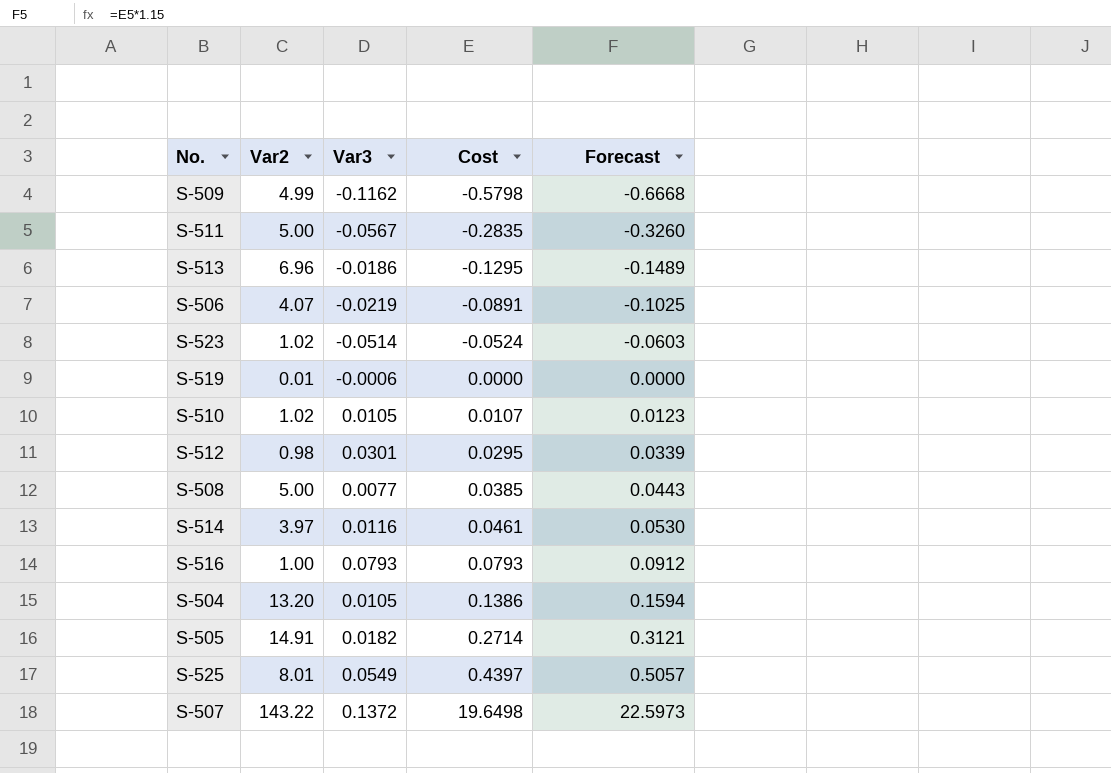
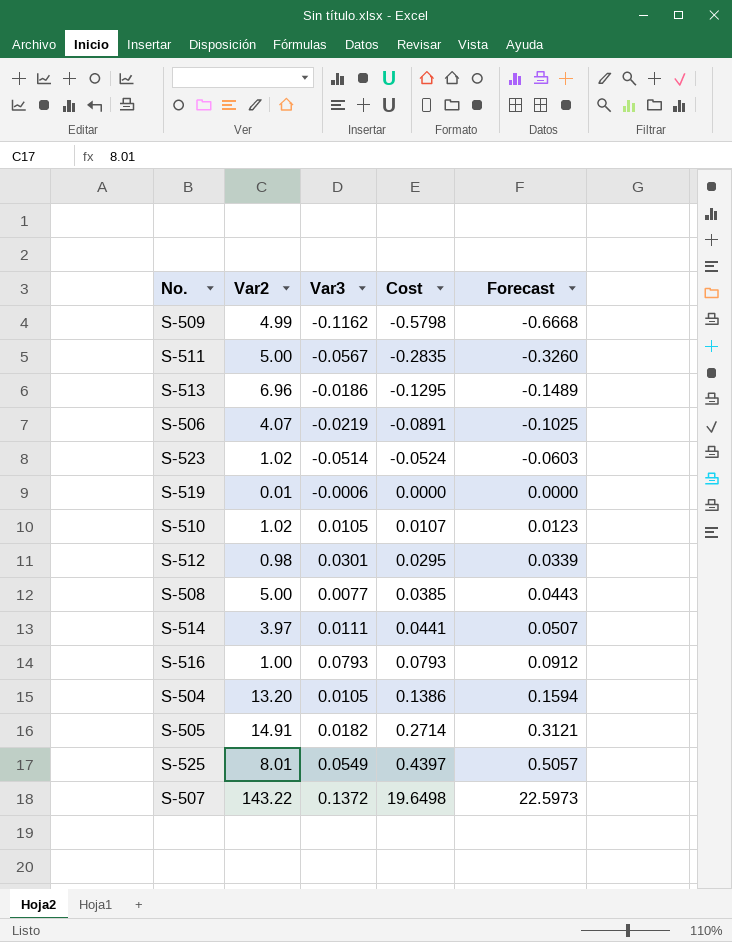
S-514 | Var3: 0.0116 -> 0.0111
S-514 | Cost: 0.0461 -> 0.0441
S-514 | Forecast: 0.0530 -> 0.0507

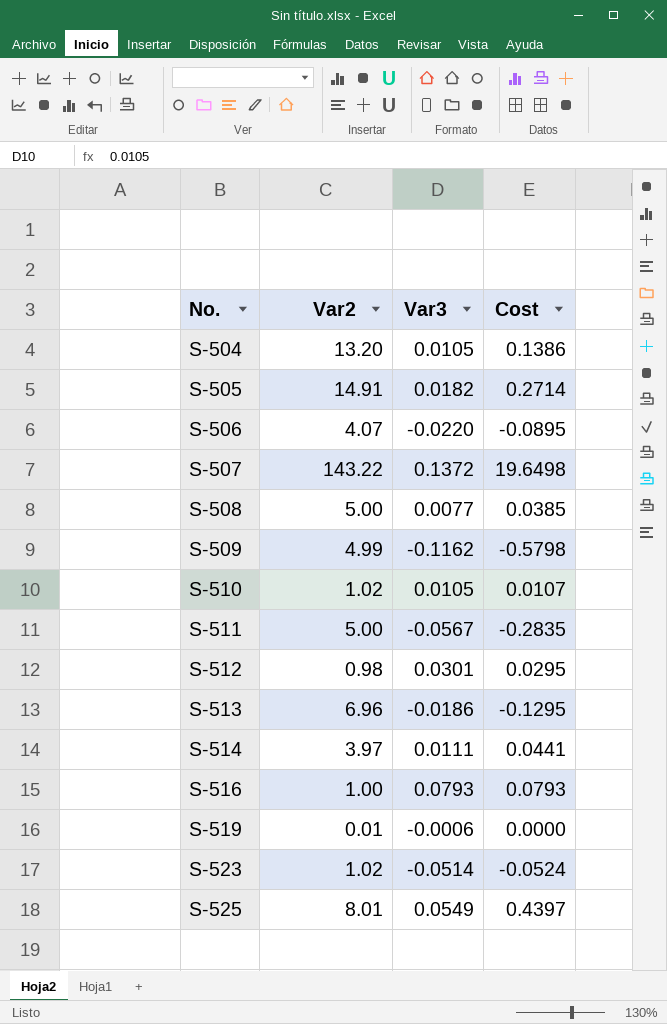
row order: Cost ascending -> No. ascending
column Forecast | formula: [Cost] * 1.15 -> none
S-506 | Var3: -0.0219 -> -0.0220
S-506 | Cost: -0.0891 -> -0.0895

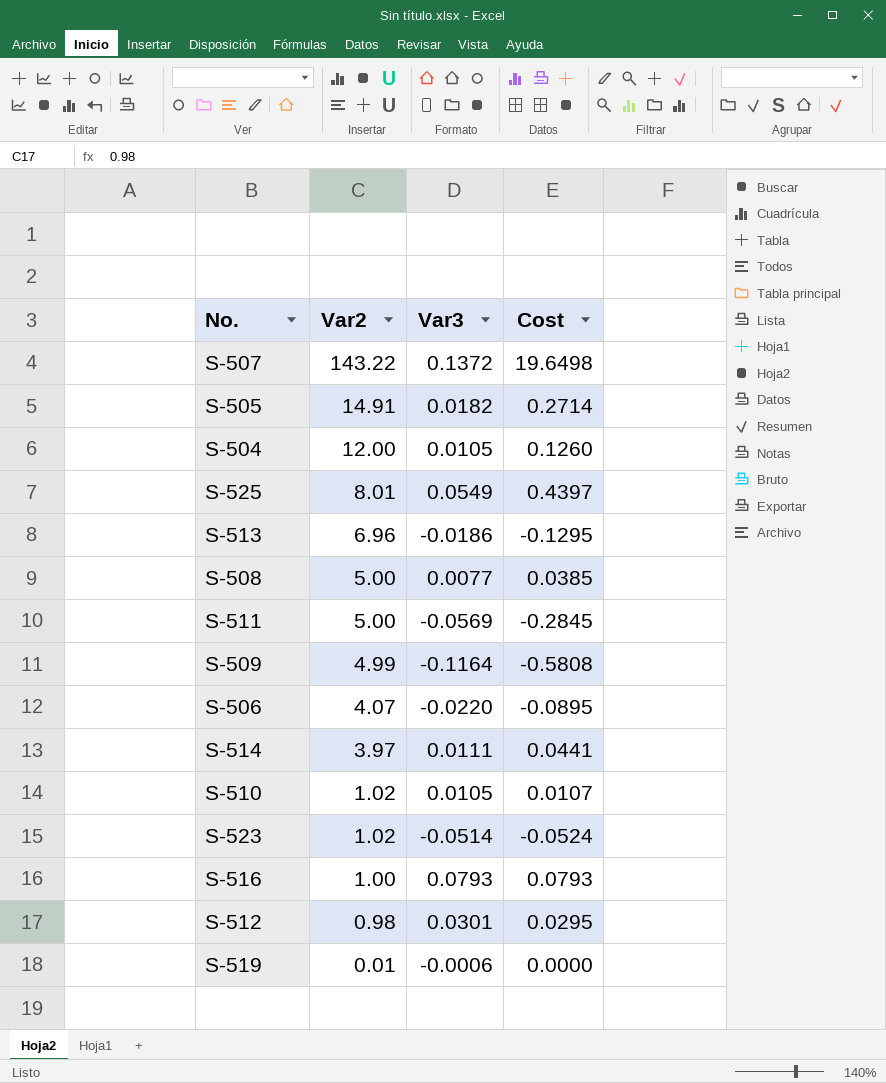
row order: No. ascending -> Var2 descending
S-504 | Var2: 13.20 -> 12.00
S-504 | Cost: 0.1386 -> 0.1260
S-511 | Var3: -0.0567 -> -0.0569
S-511 | Cost: -0.2835 -> -0.2845
S-509 | Var3: -0.1162 -> -0.1164
S-509 | Cost: -0.5798 -> -0.5808

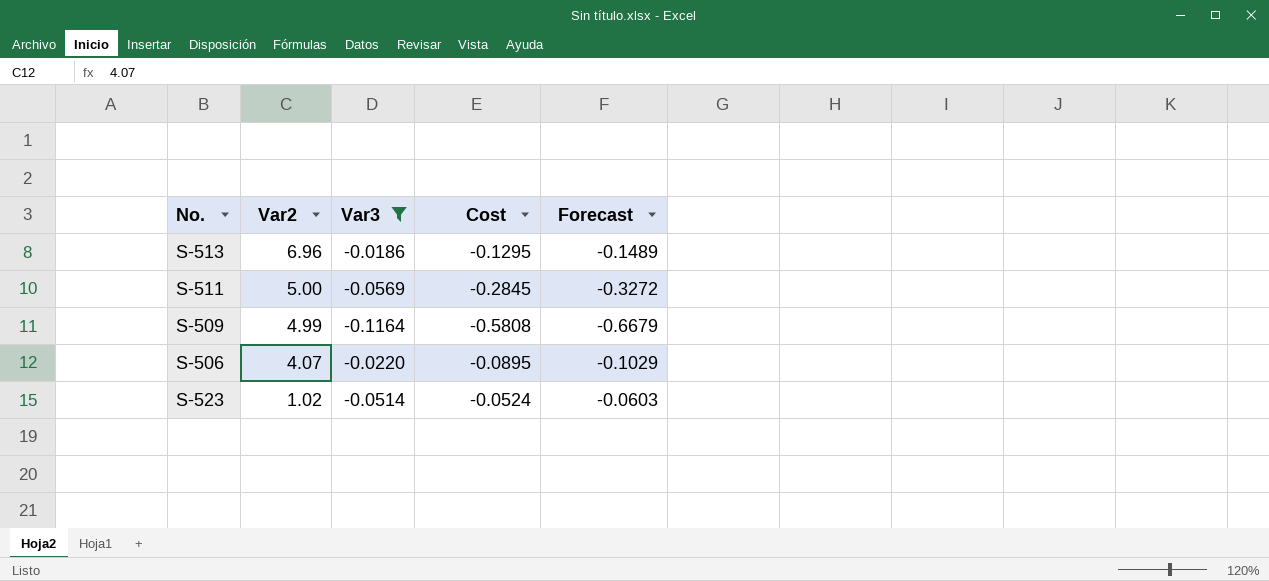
filter: none -> Var3 <= -0.0186
column Forecast | formula: none -> [Cost] * 1.15

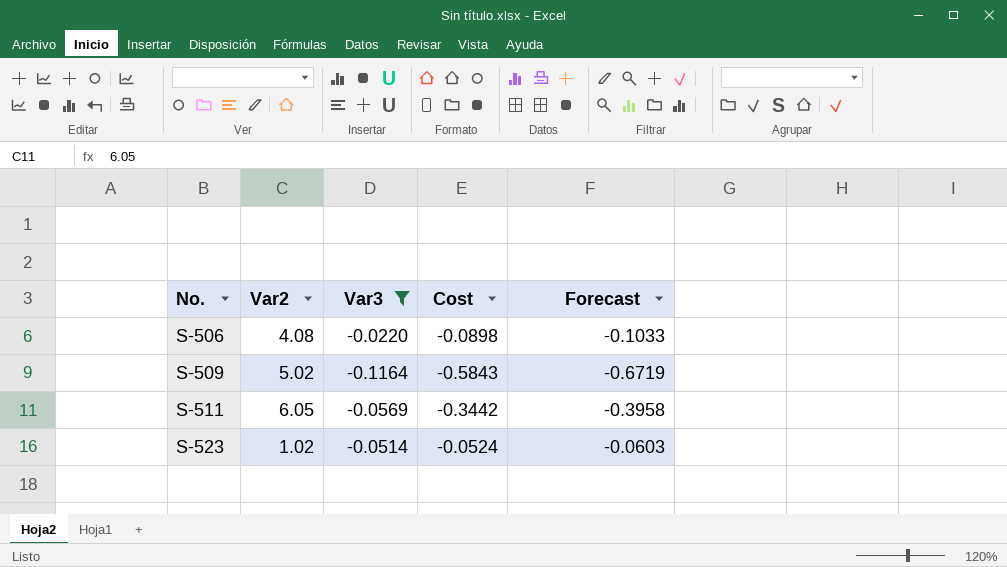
row order: Var2 descending -> No. ascending
row S-513: 6.96 | -0.0186 | -0.1295 | -0.1489 -> none
S-506 | Var2: 4.07 -> 4.08
S-506 | Cost: -0.0895 -> -0.0898
S-506 | Forecast: -0.1029 -> -0.1033
S-509 | Var2: 4.99 -> 5.02
S-509 | Cost: -0.5808 -> -0.5843
S-509 | Forecast: -0.6679 -> -0.6719
S-511 | Var2: 5.00 -> 6.05
S-511 | Cost: -0.2845 -> -0.3442
S-511 | Forecast: -0.3272 -> -0.3958

